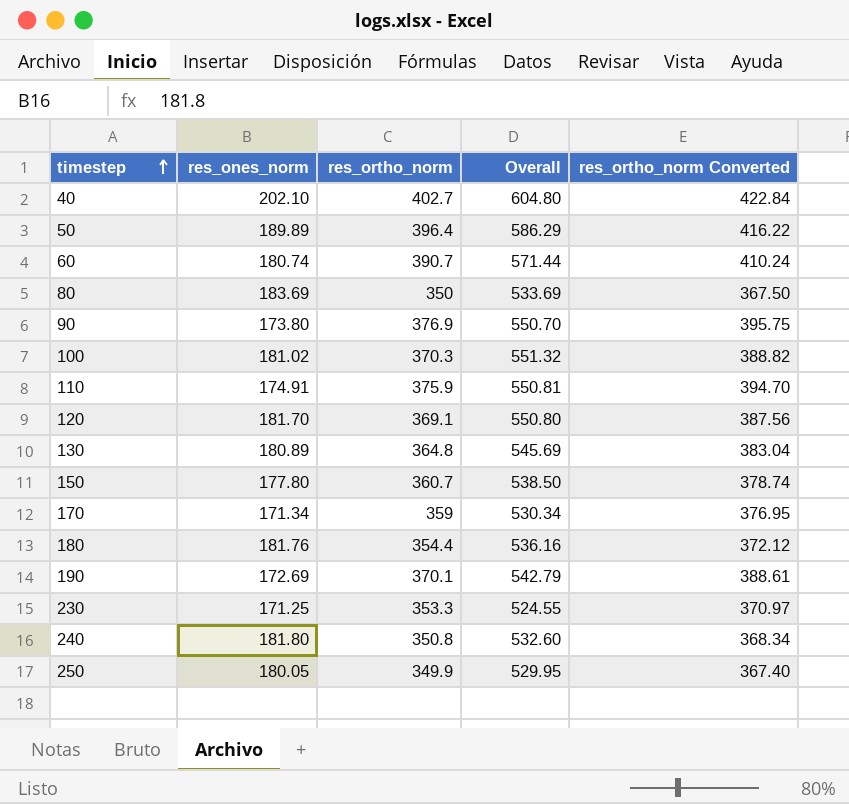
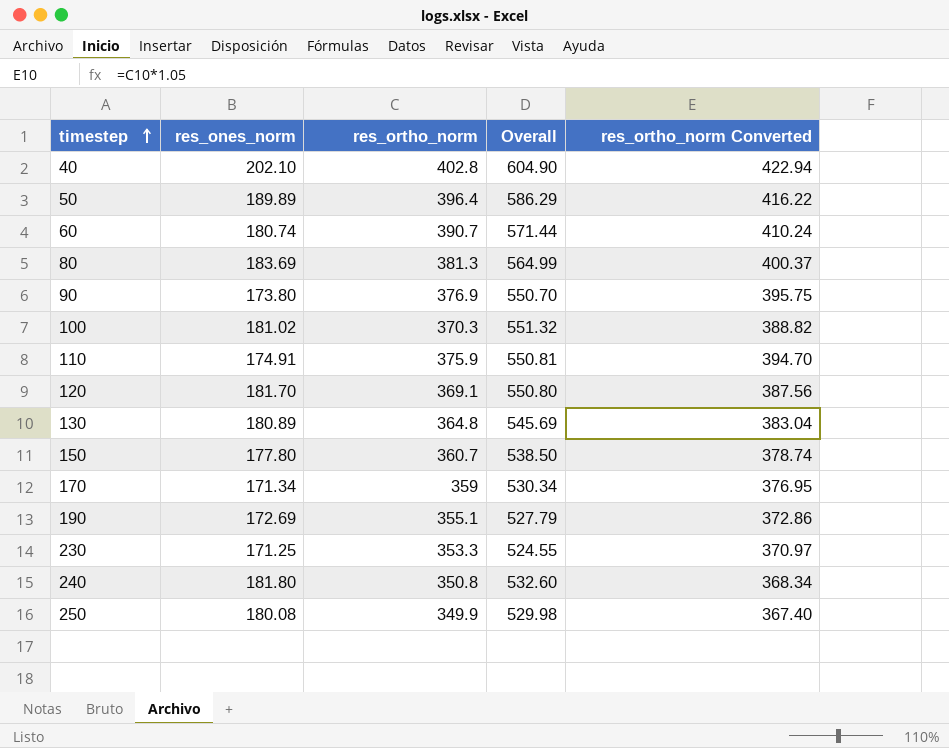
row 180: 181.76 | 354.4 | 536.16 | 372.12 -> none
40 | res_ortho_norm: 402.7 -> 402.8
40 | Overall: 604.80 -> 604.90
40 | res_ortho_norm Converted: 422.84 -> 422.94
80 | res_ortho_norm: 350 -> 381.3
80 | Overall: 533.69 -> 564.99
80 | res_ortho_norm Converted: 367.50 -> 400.37
190 | res_ortho_norm: 370.1 -> 355.1
190 | Overall: 542.79 -> 527.79
190 | res_ortho_norm Converted: 388.61 -> 372.86
250 | res_ones_norm: 180.05 -> 180.08
250 | Overall: 529.95 -> 529.98

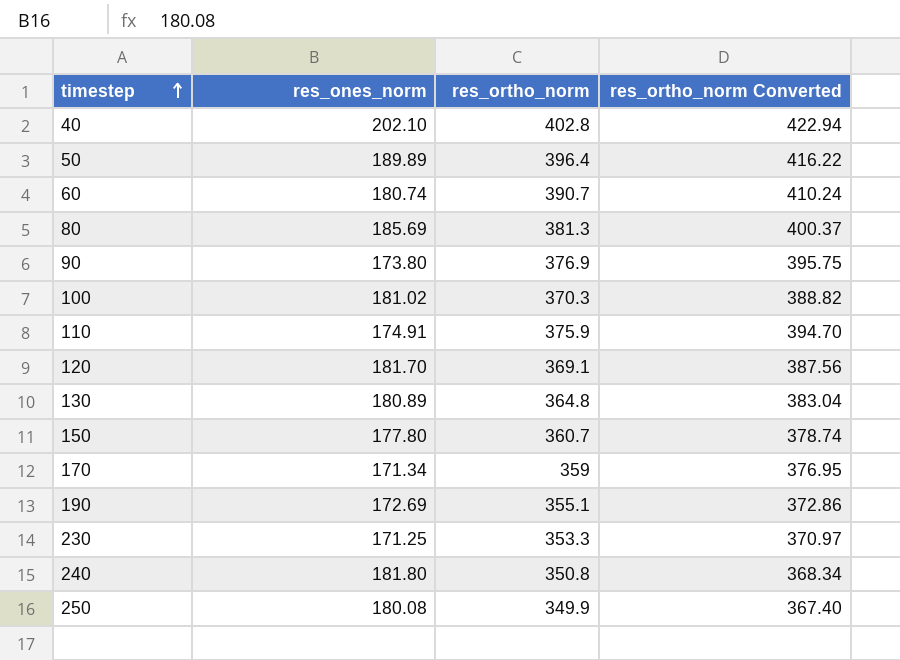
column Overall | formula: [res_ones_norm] + [res_ortho_norm] -> none
80 | res_ones_norm: 183.69 -> 185.69

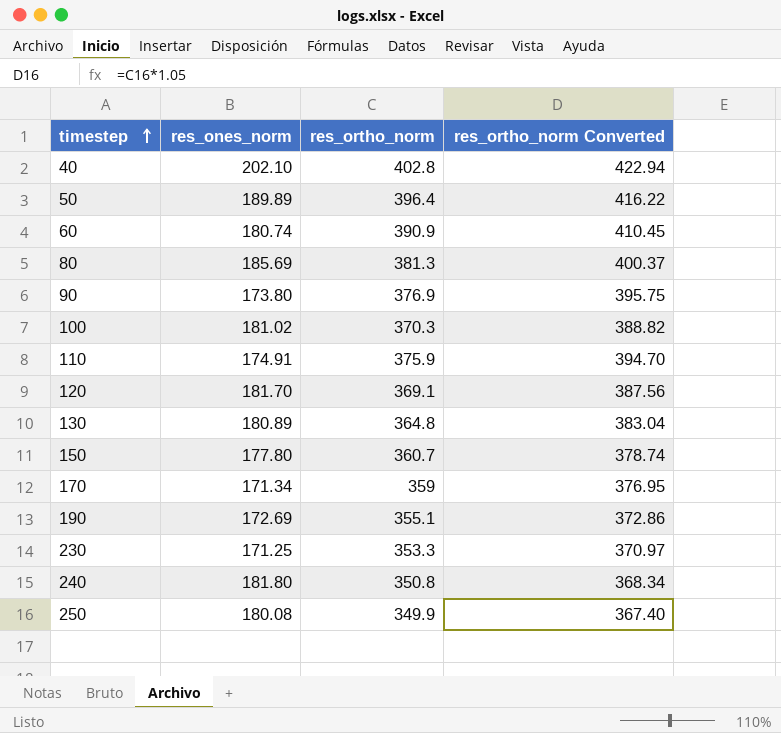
60 | res_ortho_norm: 390.7 -> 390.9
60 | res_ortho_norm Converted: 410.24 -> 410.45

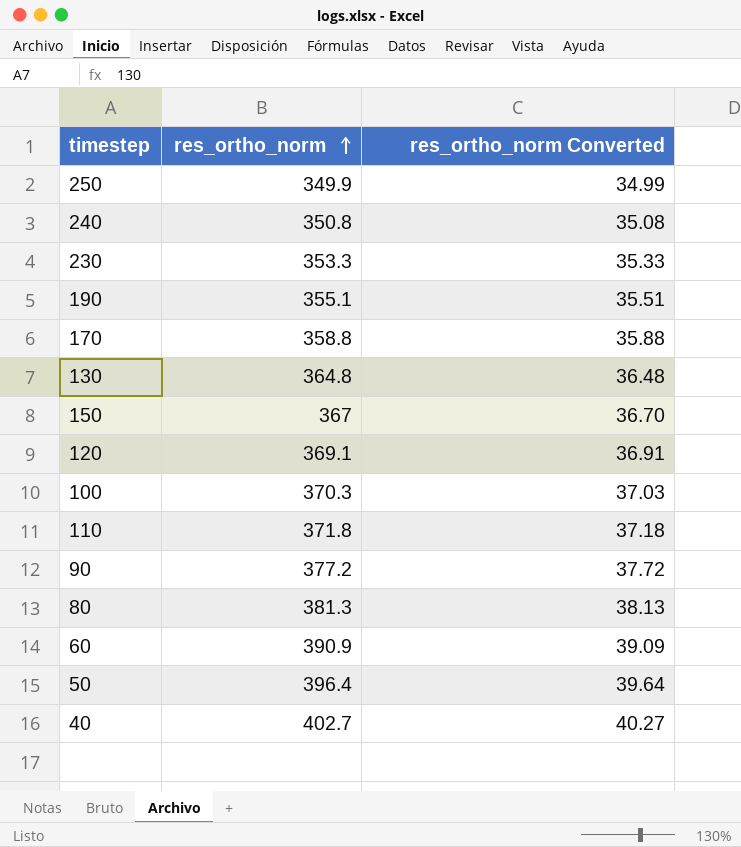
row order: timestep ascending -> res_ortho_norm ascending
column res_ones_norm | position: 2 -> none
column res_ortho_norm Converted | formula: [res_ortho_norm] * 1.05 -> [res_ortho_norm] * 0.1
170 | res_ortho_norm: 359 -> 358.8
150 | res_ortho_norm: 360.7 -> 367
110 | res_ortho_norm: 375.9 -> 371.8
90 | res_ortho_norm: 376.9 -> 377.2
40 | res_ortho_norm: 402.8 -> 402.7

